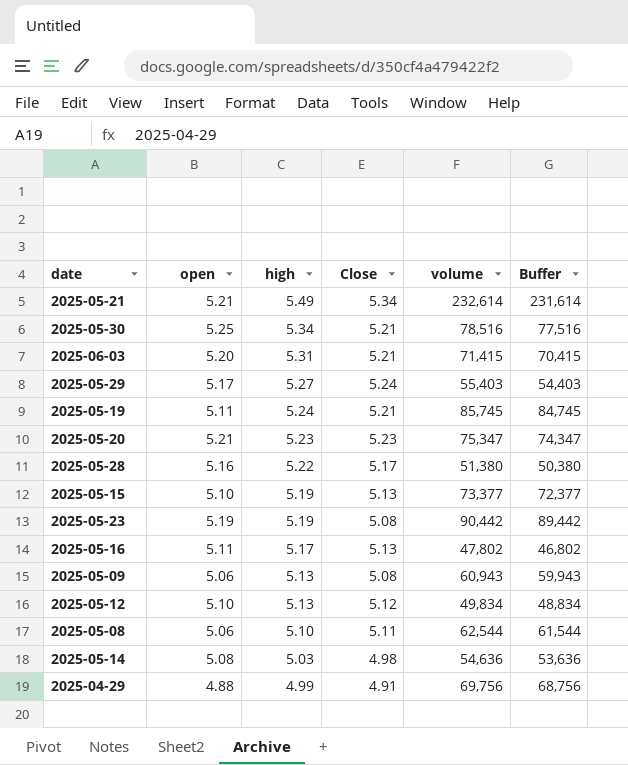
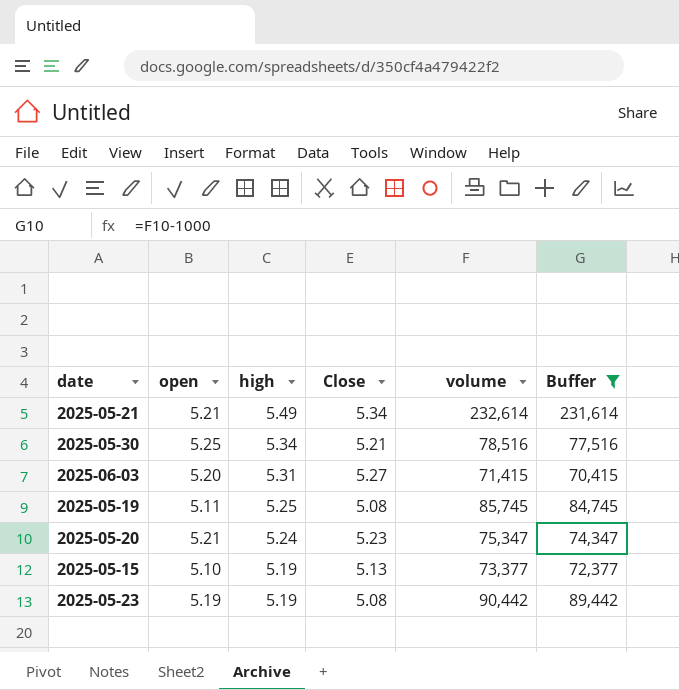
filter: none -> Buffer >= 70,415
2025-06-03 | Close: 5.21 -> 5.27
2025-05-19 | high: 5.24 -> 5.25
2025-05-19 | Close: 5.21 -> 5.08
2025-05-20 | high: 5.23 -> 5.24

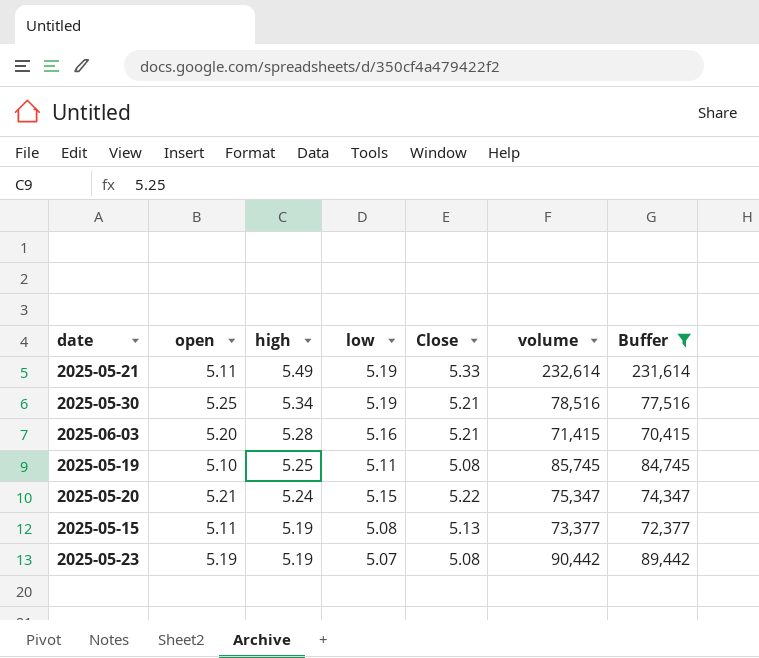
column low | position: none -> 4
2025-05-21 | open: 5.21 -> 5.11
2025-05-21 | Close: 5.34 -> 5.33
2025-06-03 | high: 5.31 -> 5.28
2025-06-03 | Close: 5.27 -> 5.21
2025-05-19 | open: 5.11 -> 5.10
2025-05-20 | Close: 5.23 -> 5.22
2025-05-15 | open: 5.10 -> 5.11

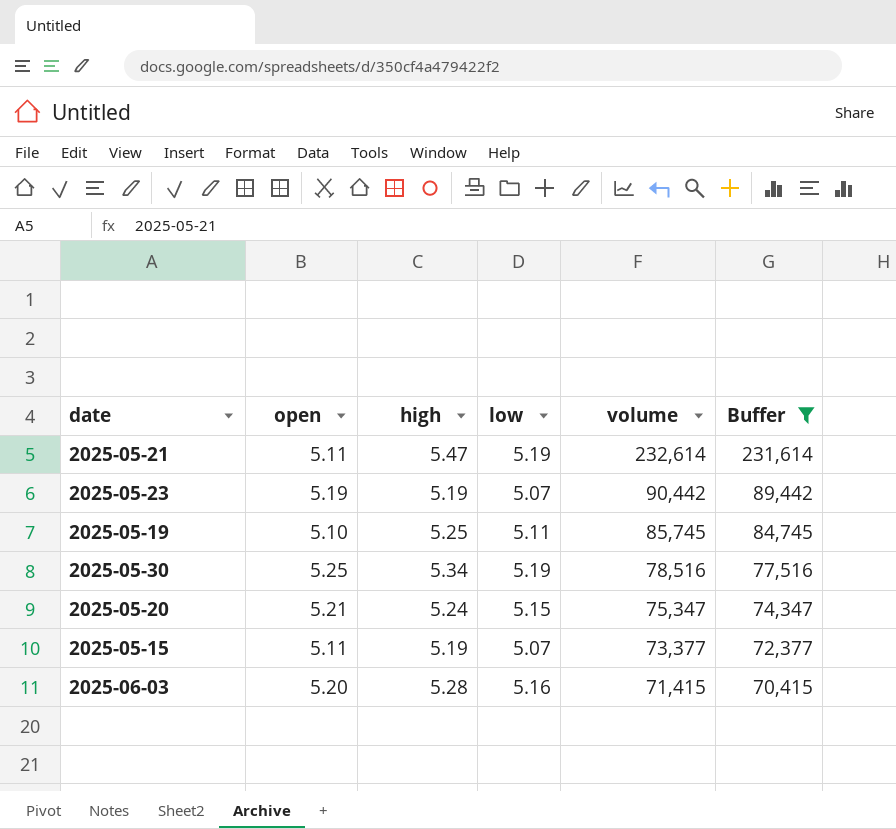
row order: high descending -> volume descending
column Close | position: 5 -> none
2025-05-21 | high: 5.49 -> 5.47
2025-05-15 | low: 5.08 -> 5.07

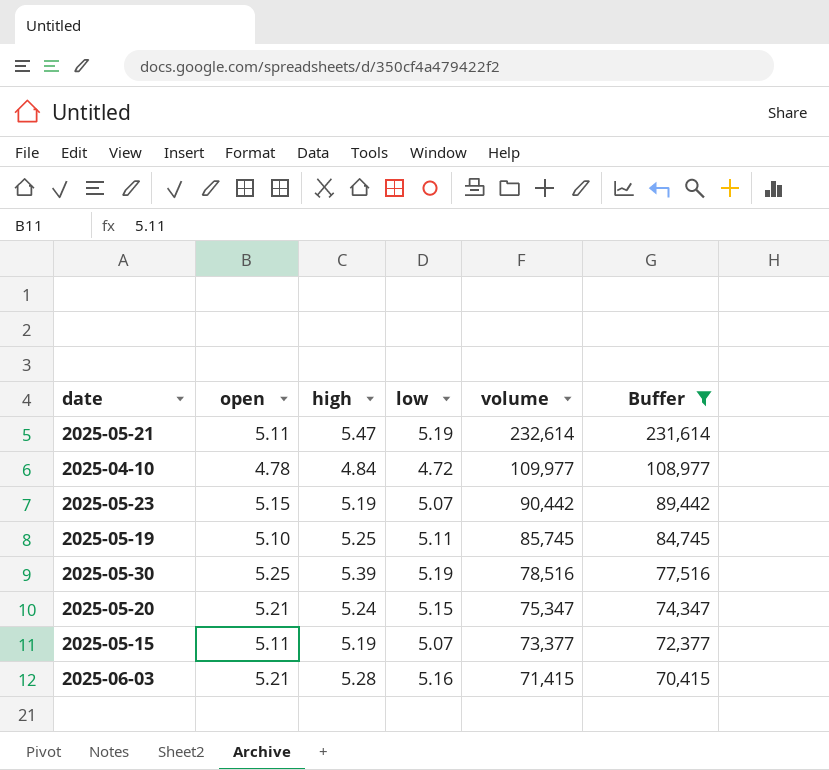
row 2025-04-10: none -> 4.78 | 4.84 | 4.72 | 109,977 | 108,977
2025-05-23 | open: 5.19 -> 5.15
2025-05-30 | high: 5.34 -> 5.39
2025-06-03 | open: 5.20 -> 5.21

